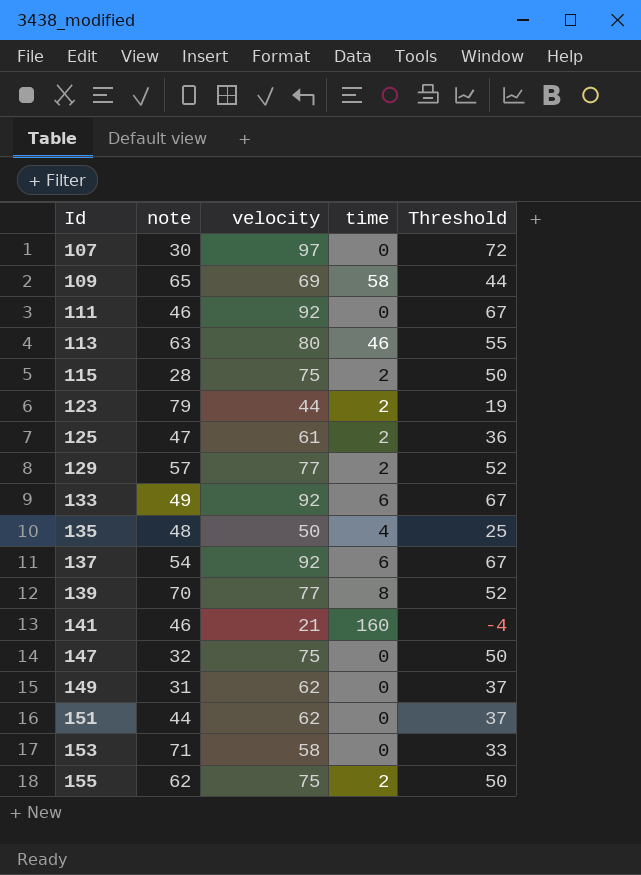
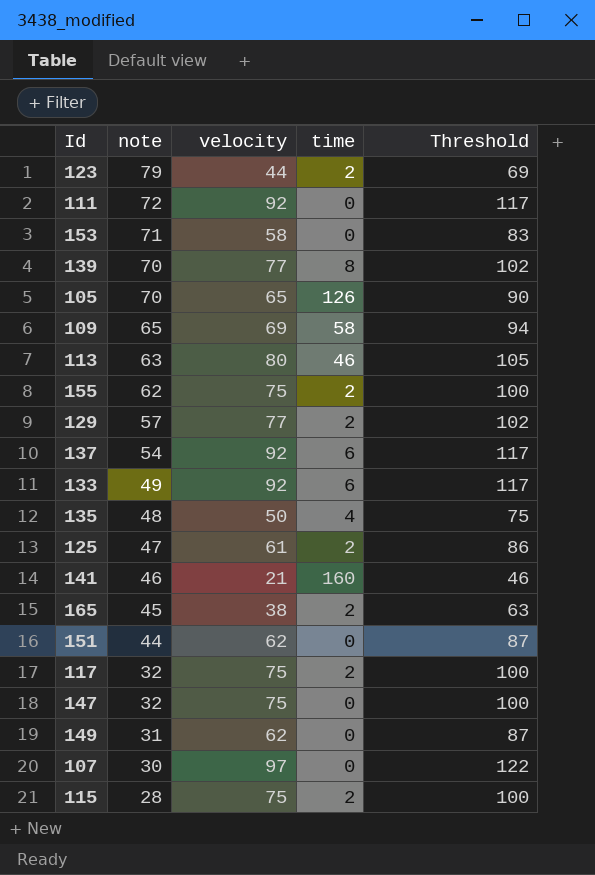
row order: Id ascending -> note descending
column Threshold | formula: [velocity] - 25 -> [velocity] + 25
111 | note: 46 -> 72
row 105: none -> 70 | 65 | 126 | 90
row 165: none -> 45 | 38 | 2 | 63
row 117: none -> 32 | 75 | 2 | 100

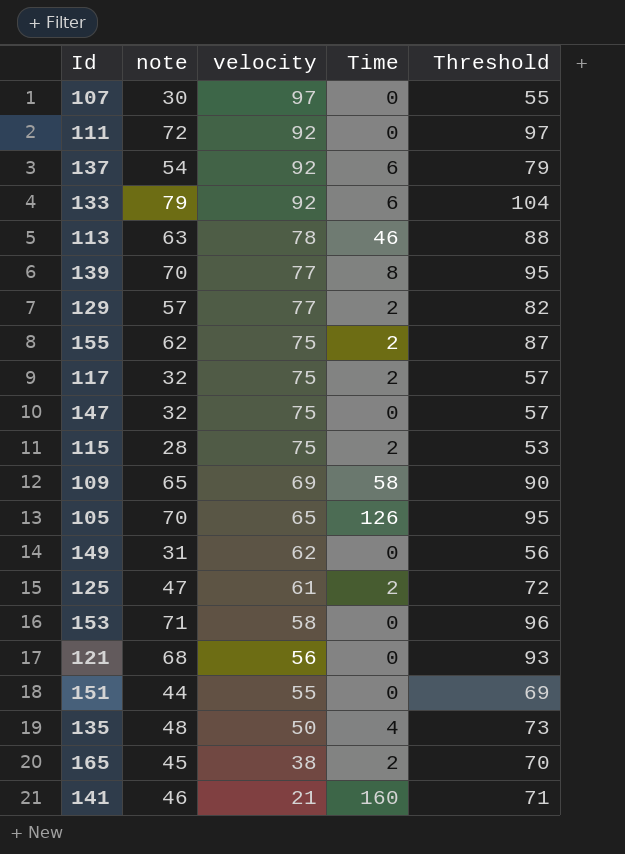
row order: note descending -> velocity descending
column name: time -> Time
column Threshold | formula: [velocity] + 25 -> [note] + 25
row 123: 79 | 44 | 2 | 69 -> none
133 | note: 49 -> 79
113 | velocity: 80 -> 78
row 121: none -> 68 | 56 | 0 | 93
151 | velocity: 62 -> 55

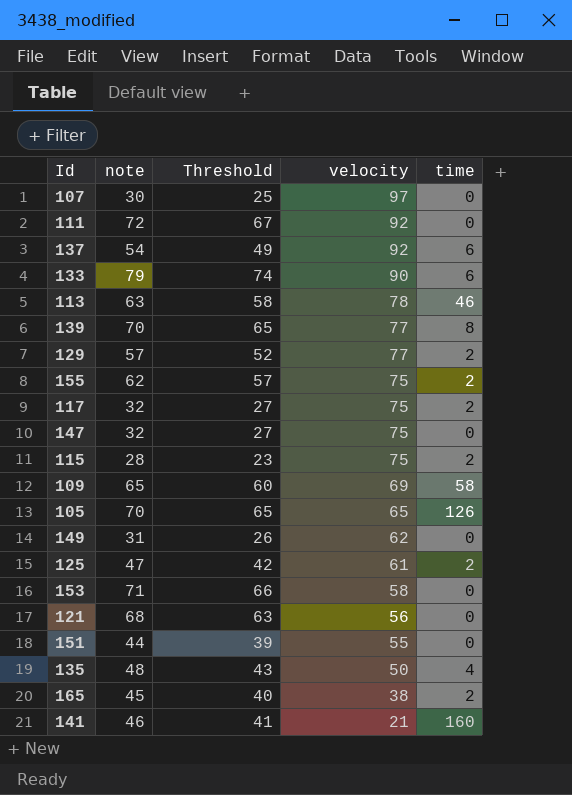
column Threshold | formula: [note] + 25 -> [note] - 5
column Threshold | position: 5 -> 3
column name: Time -> time
133 | velocity: 92 -> 90

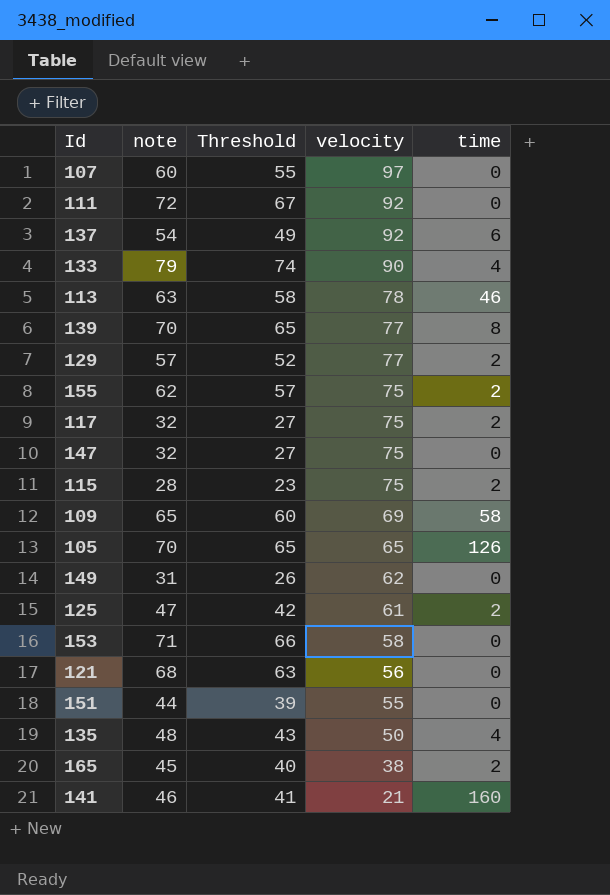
107 | note: 30 -> 60
107 | Threshold: 25 -> 55
133 | time: 6 -> 4

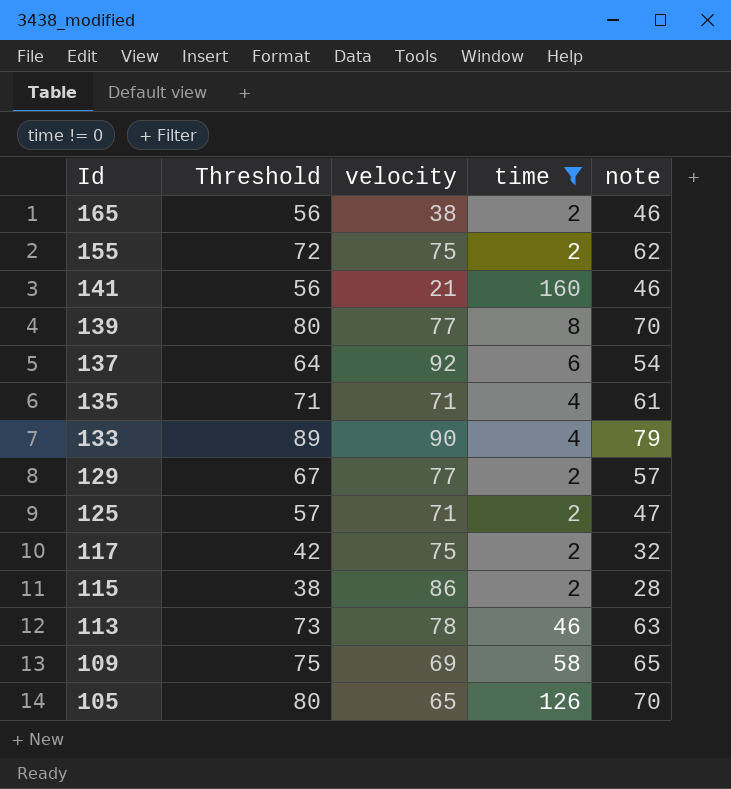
filter: none -> time != 0
row order: velocity descending -> Id descending
column Threshold | formula: [note] - 5 -> [note] + 10
column note | position: 2 -> 5
165 | note: 45 -> 46
135 | velocity: 50 -> 71
135 | note: 48 -> 61
125 | velocity: 61 -> 71
115 | velocity: 75 -> 86

